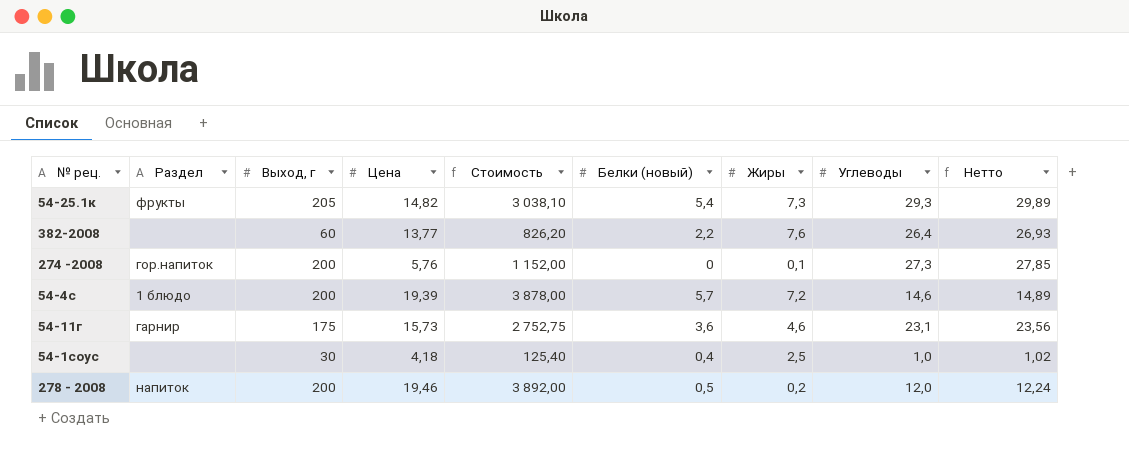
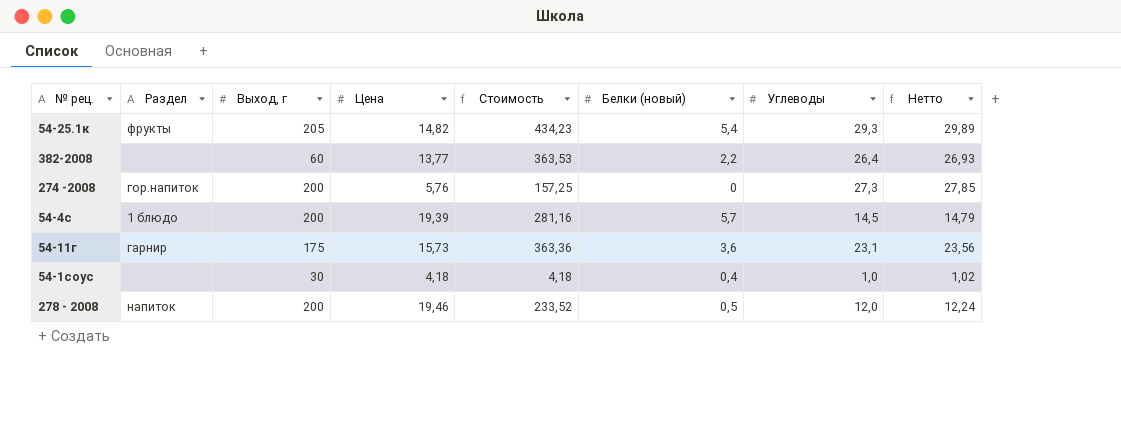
column Жиры | position: 7 -> none
column Стоимость | formula: [Выход, г] * [Цена] -> [Цена] * [Углеводы]
54-4с | Углеводы: 14,6 -> 14,5
54-4с | Нетто: 14,89 -> 14,79

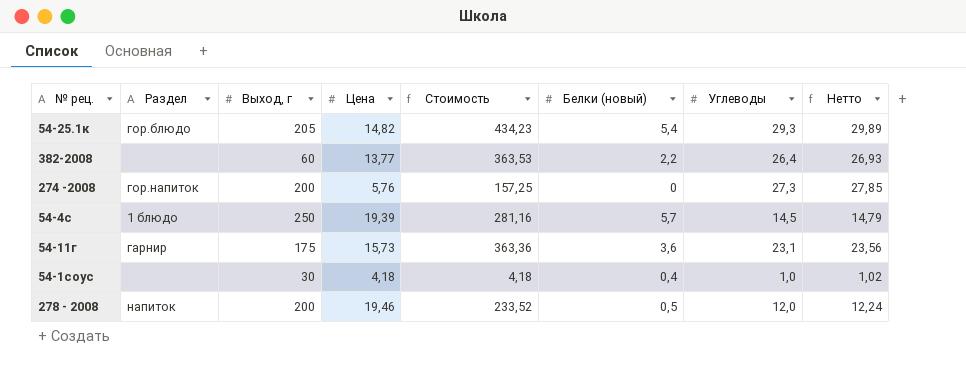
54-25.1к | Раздел: фрукты -> гор.блюдо
54-4с | Выход, г: 200 -> 250

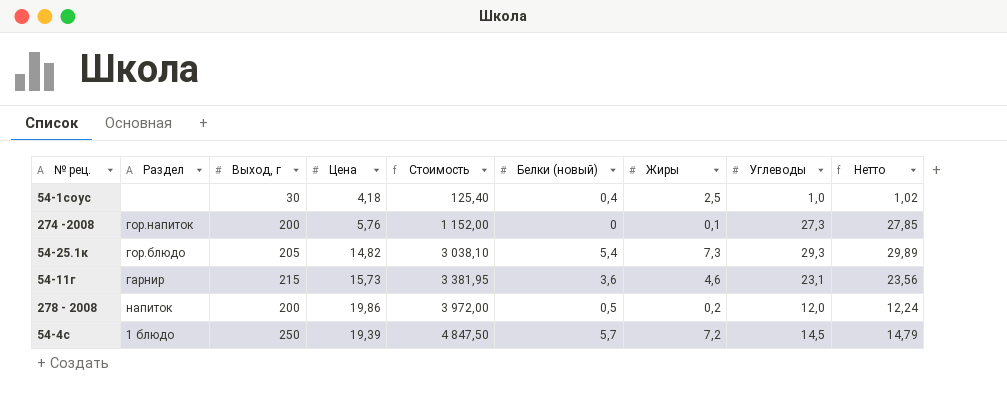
row order: none -> Стоимость ascending
column Стоимость | formula: [Цена] * [Углеводы] -> [Выход, г] * [Цена]
column Жиры | position: none -> 7
row 382-2008: none | 60 | 13,77 | 363,53 | 2,2 | 26,4 | 26,93 -> none
54-11г | Выход, г: 175 -> 215
278 - 2008 | Цена: 19,46 -> 19,86

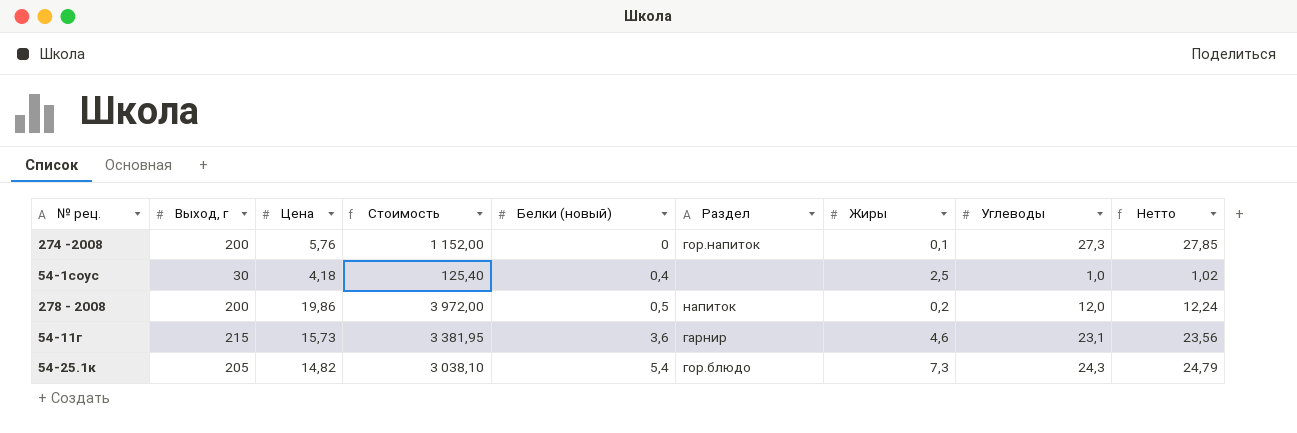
row order: Стоимость ascending -> Белки (новый) ascending
column Раздел | position: 2 -> 6
row 54-4с: 1 блюдо | 250 | 19,39 | 4 847,50 | 5,7 | 7,2 | 14,5 | 14,79 -> none
54-25.1к | Углеводы: 29,3 -> 24,3
54-25.1к | Нетто: 29,89 -> 24,79

